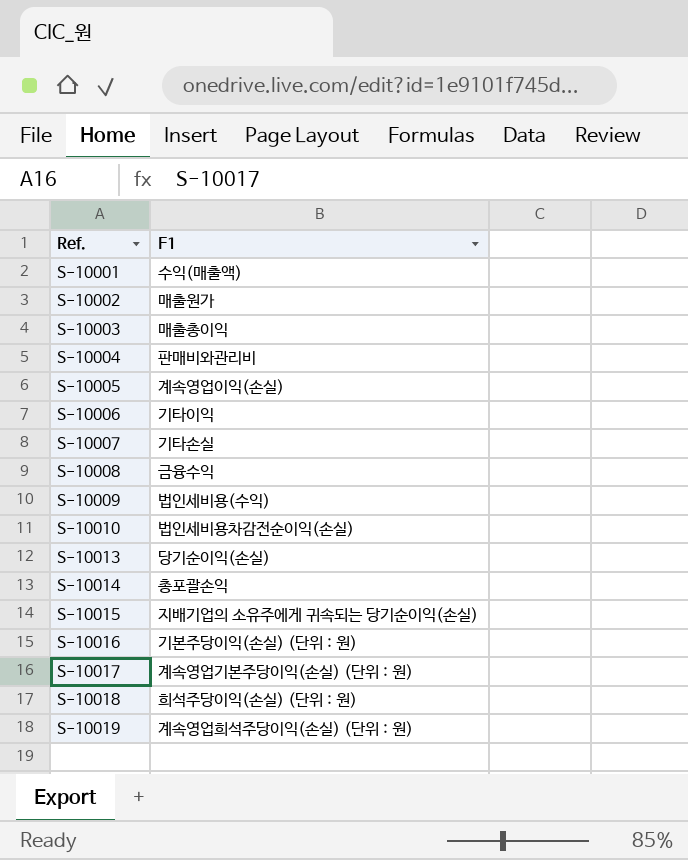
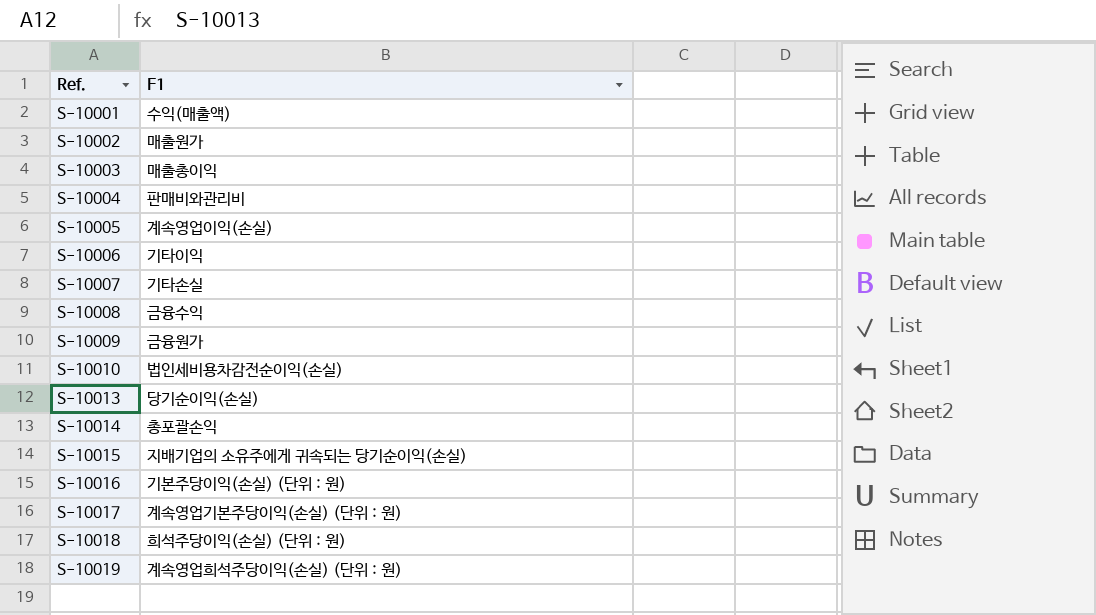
S-10009 | F1: 법인세비용(수익) -> 금융원가

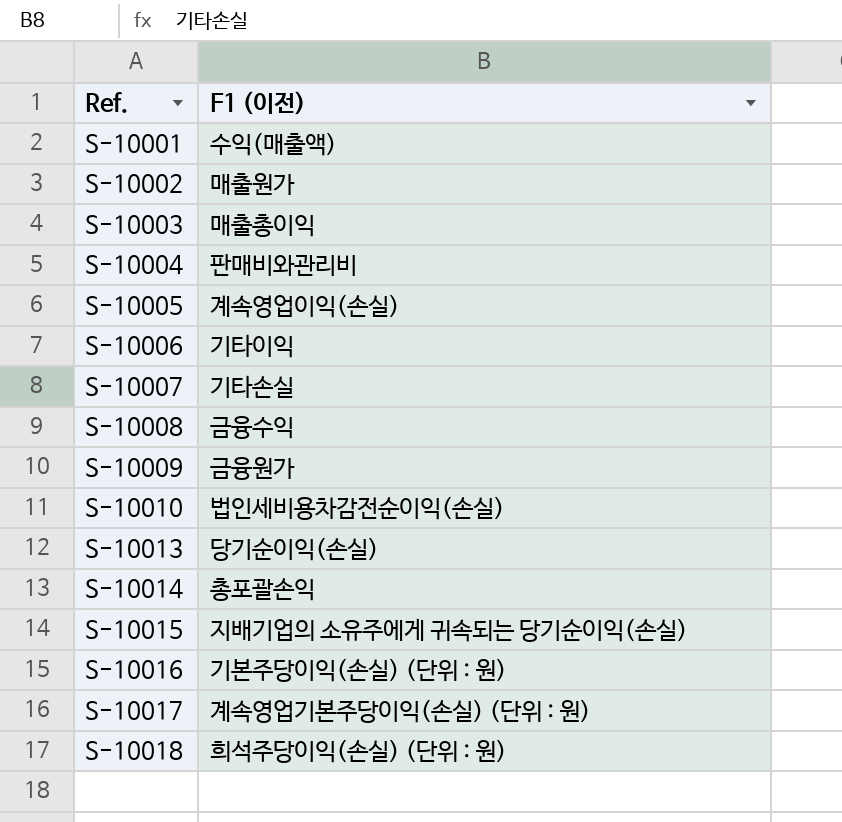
column name: F1 -> F1 (이전)
row S-10019: 계속영업희석주당이익(손실) (단위 : 원) -> none

